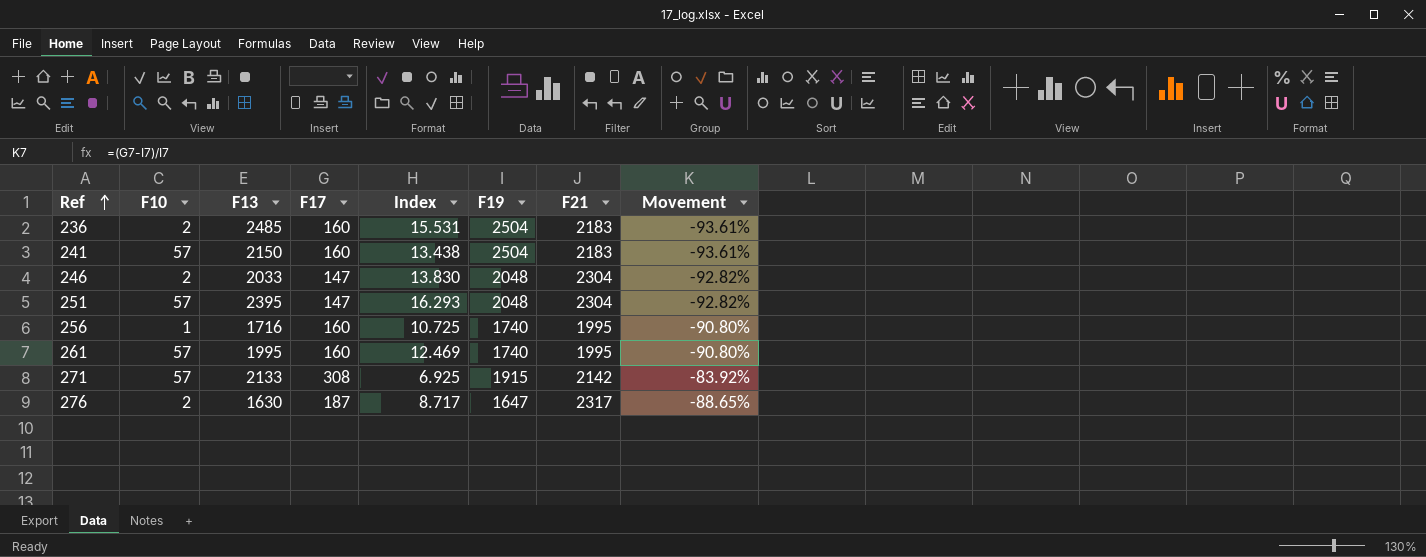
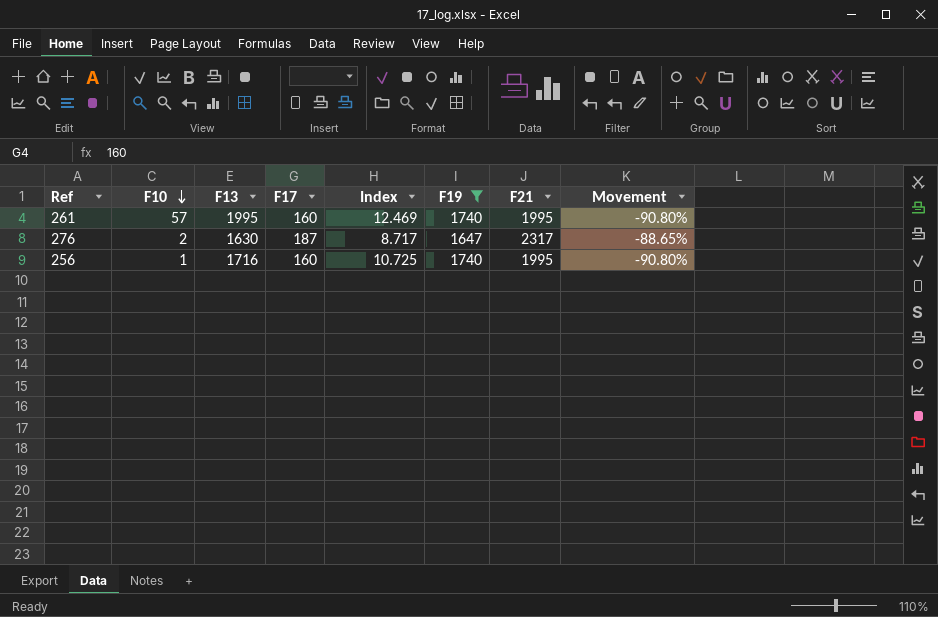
filter: none -> F19 <= 1740
row order: Ref ascending -> F10 descending

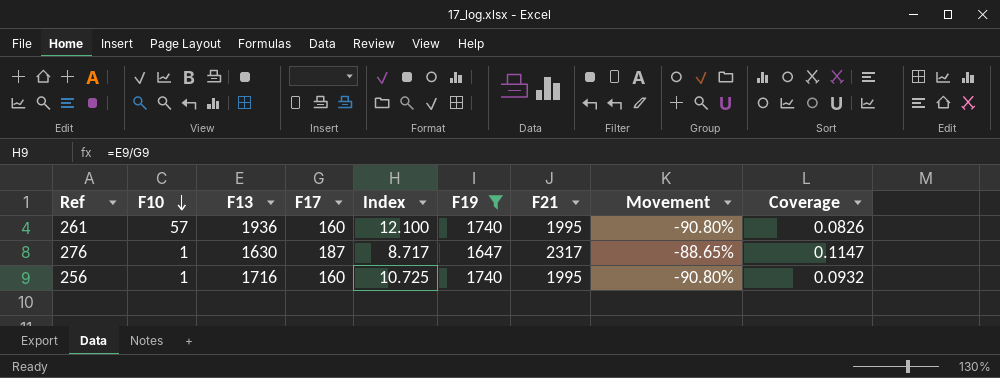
column Coverage | formula: none -> [F17] / [F13]
261 | F13: 1995 -> 1936
261 | Index: 12.469 -> 12.100
276 | F10: 2 -> 1

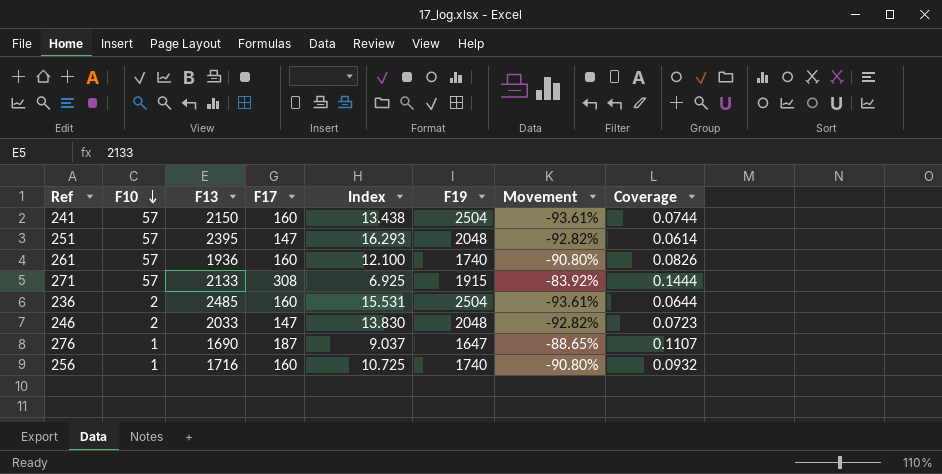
filter: F19 <= 1740 -> none
column F21 | position: 7 -> none
276 | F13: 1630 -> 1690
276 | Index: 8.717 -> 9.037
276 | Coverage: 0.1147 -> 0.1107

